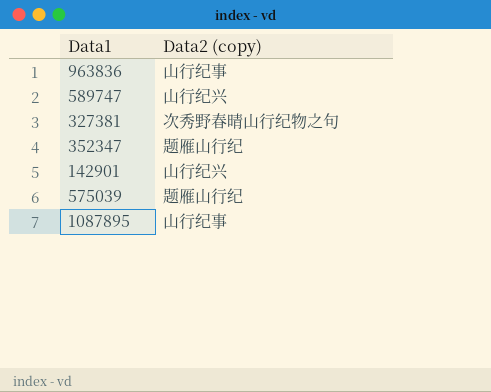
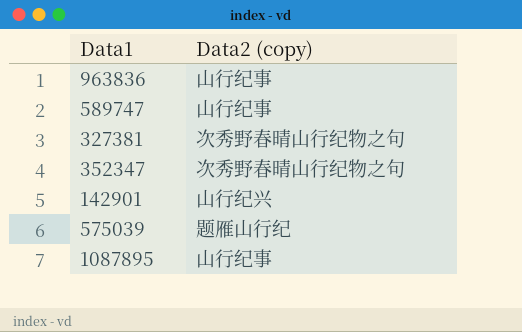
589747 | Data2 (copy): 山行纪兴 -> 山行纪事
352347 | Data2 (copy): 题雁山行纪 -> 次秀野春晴山行纪物之句

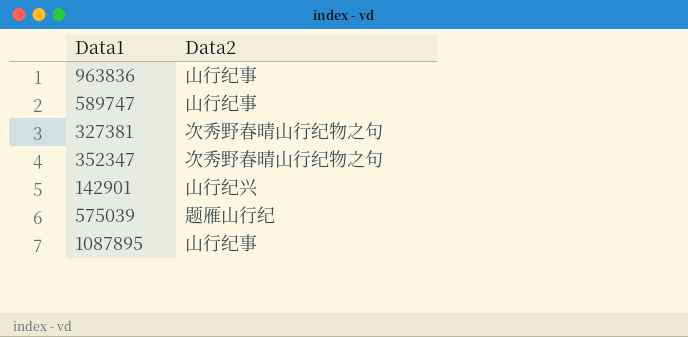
column name: Data2 (copy) -> Data2

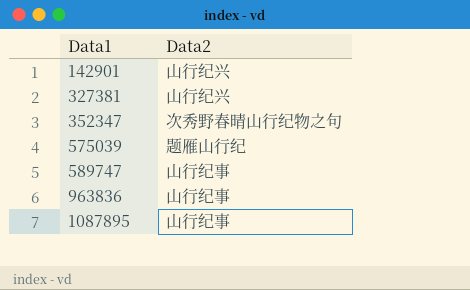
row order: none -> Data1 ascending
327381 | Data2: 次秀野春晴山行纪物之句 -> 山行纪兴

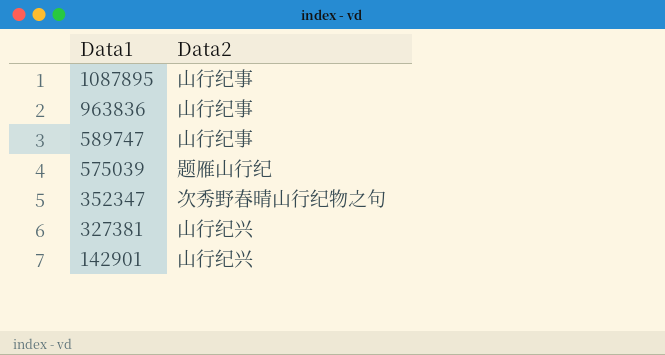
row order: Data1 ascending -> Data1 descending

